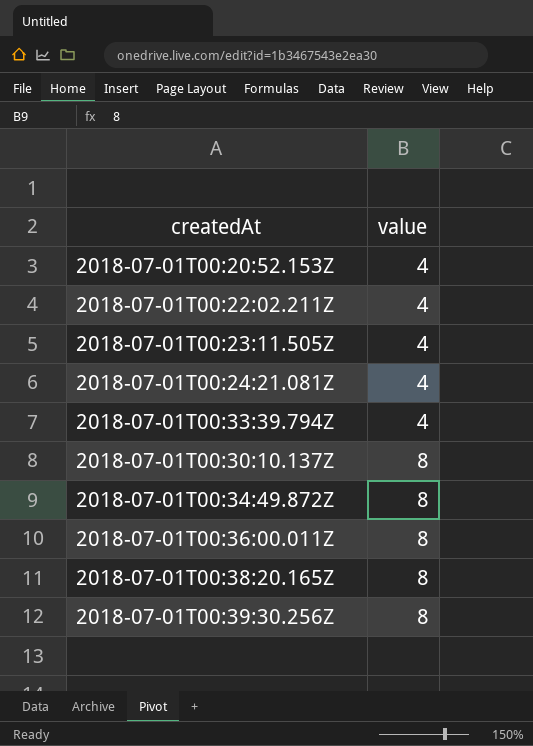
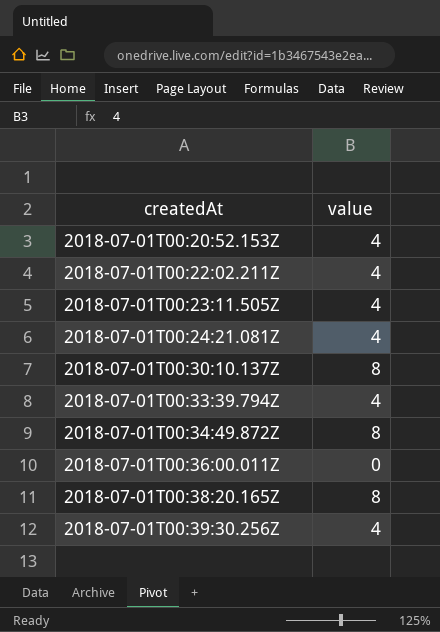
row order: value ascending -> createdAt ascending
2018-07-01T00:36:00.011Z | value: 8 -> 0
2018-07-01T00:39:30.256Z | value: 8 -> 4

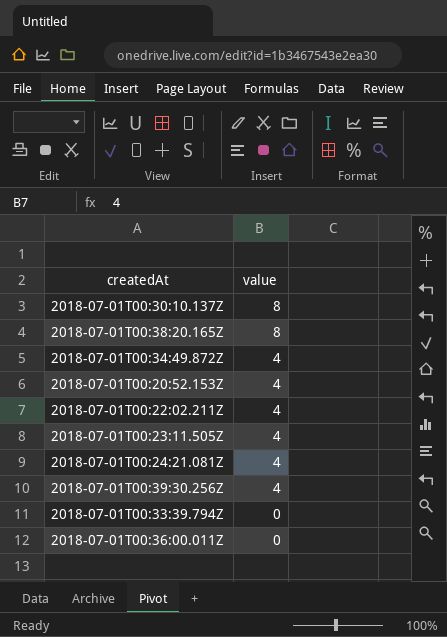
row order: createdAt ascending -> value descending
2018-07-01T00:34:49.872Z | value: 8 -> 4
2018-07-01T00:33:39.794Z | value: 4 -> 0

